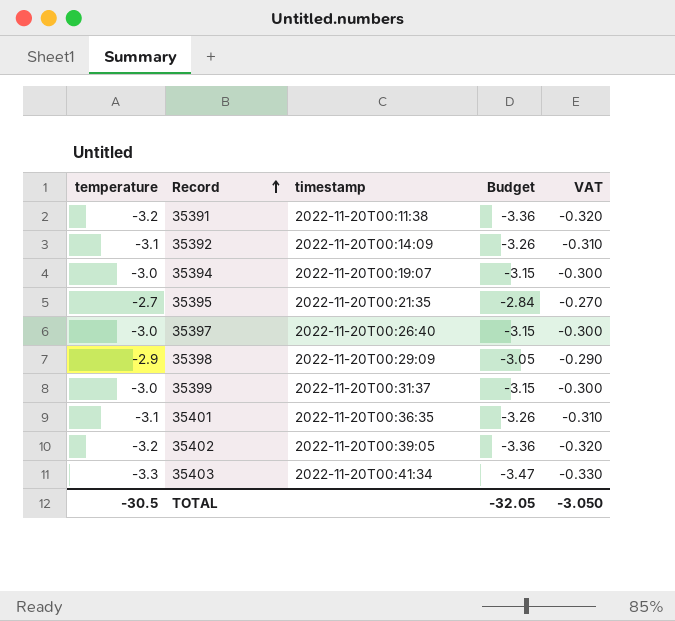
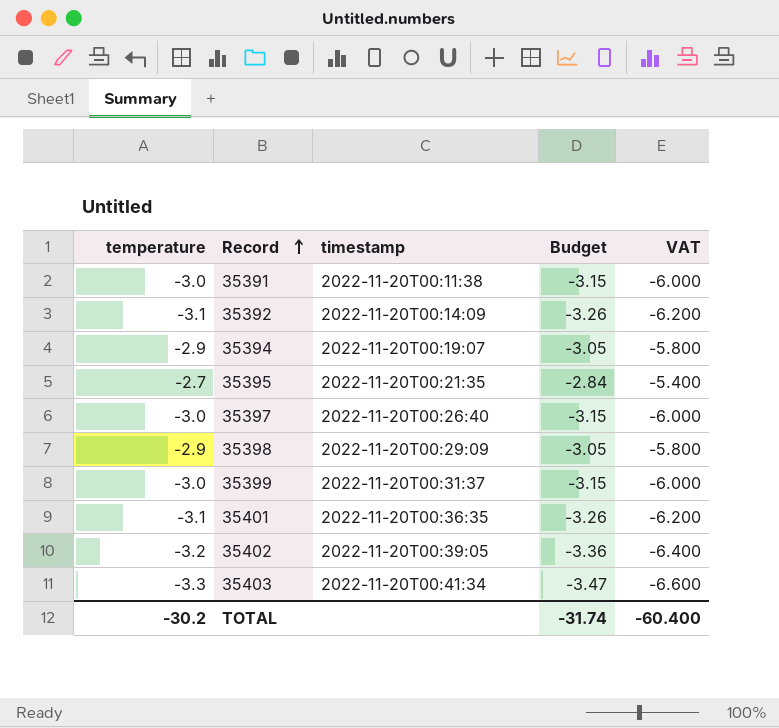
column VAT | formula: [temperature] * 0.1 -> [temperature] * 2
35391 | temperature: -3.2 -> -3.0
35391 | Budget: -3.36 -> -3.15
35394 | temperature: -3.0 -> -2.9
35394 | Budget: -3.15 -> -3.05
TOTAL | temperature: -30.5 -> -30.2
TOTAL | Budget: -32.05 -> -31.74
TOTAL | VAT: -3.050 -> -60.400

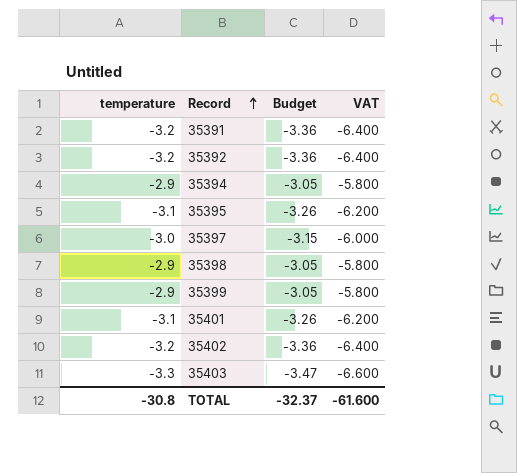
column timestamp | position: 3 -> none
35391 | temperature: -3.0 -> -3.2
35391 | Budget: -3.15 -> -3.36
35391 | VAT: -6.000 -> -6.400
35392 | temperature: -3.1 -> -3.2
35392 | Budget: -3.26 -> -3.36
35392 | VAT: -6.200 -> -6.400
35395 | temperature: -2.7 -> -3.1
35395 | Budget: -2.84 -> -3.26
35395 | VAT: -5.400 -> -6.200
35399 | temperature: -3.0 -> -2.9
35399 | Budget: -3.15 -> -3.05
35399 | VAT: -6.000 -> -5.800
TOTAL | temperature: -30.2 -> -30.8
TOTAL | Budget: -31.74 -> -32.37
TOTAL | VAT: -60.400 -> -61.600

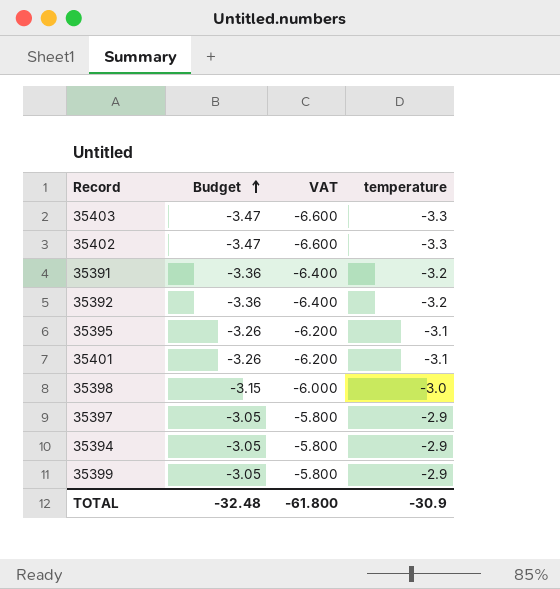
row order: Record ascending -> Budget ascending
column temperature | position: 1 -> 4
35402 | Budget: -3.36 -> -3.47
35402 | VAT: -6.400 -> -6.600
35402 | temperature: -3.2 -> -3.3
35398 | Budget: -3.05 -> -3.15
35398 | VAT: -5.800 -> -6.000
35398 | temperature: -2.9 -> -3.0
35397 | Budget: -3.15 -> -3.05
35397 | VAT: -6.000 -> -5.800
35397 | temperature: -3.0 -> -2.9
TOTAL | Budget: -32.37 -> -32.48
TOTAL | VAT: -61.600 -> -61.800
TOTAL | temperature: -30.8 -> -30.9

